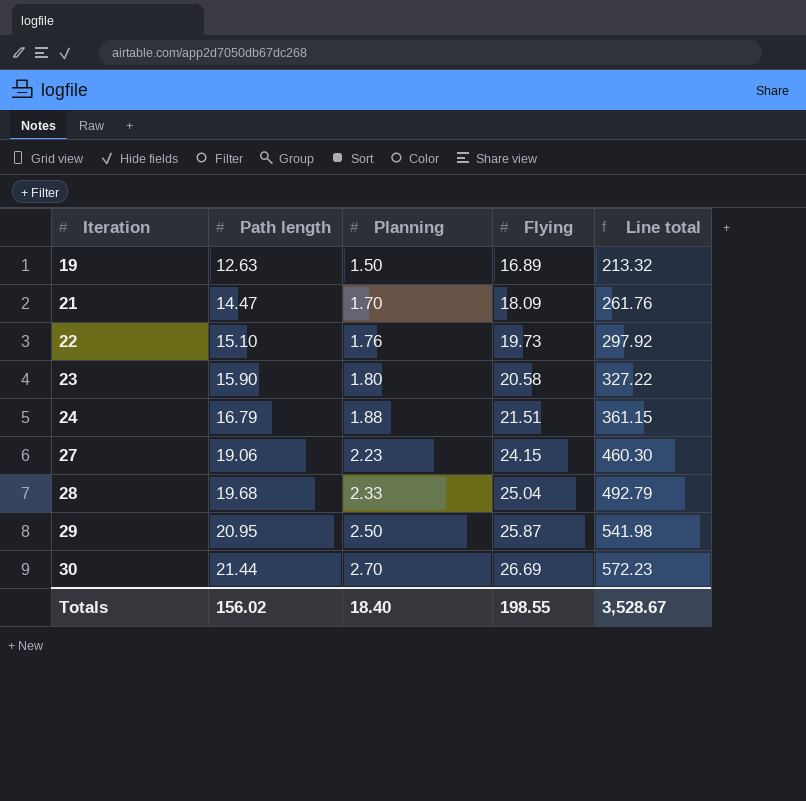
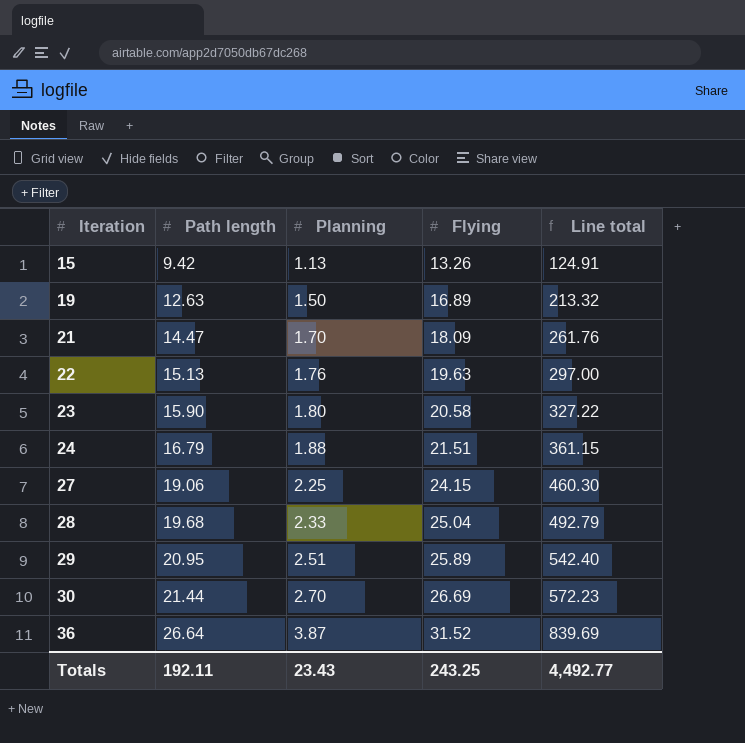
row 15: none -> 9.42 | 1.13 | 13.26 | 124.91
22 | Path length: 15.10 -> 15.13
22 | Flying: 19.73 -> 19.63
22 | Line total: 297.92 -> 297.00
27 | Planning: 2.23 -> 2.25
29 | Planning: 2.50 -> 2.51
29 | Flying: 25.87 -> 25.89
29 | Line total: 541.98 -> 542.40
row 36: none -> 26.64 | 3.87 | 31.52 | 839.69
Totals | Path length: 156.02 -> 192.11
Totals | Planning: 18.40 -> 23.43
Totals | Flying: 198.55 -> 243.25
Totals | Line total: 3,528.67 -> 4,492.77

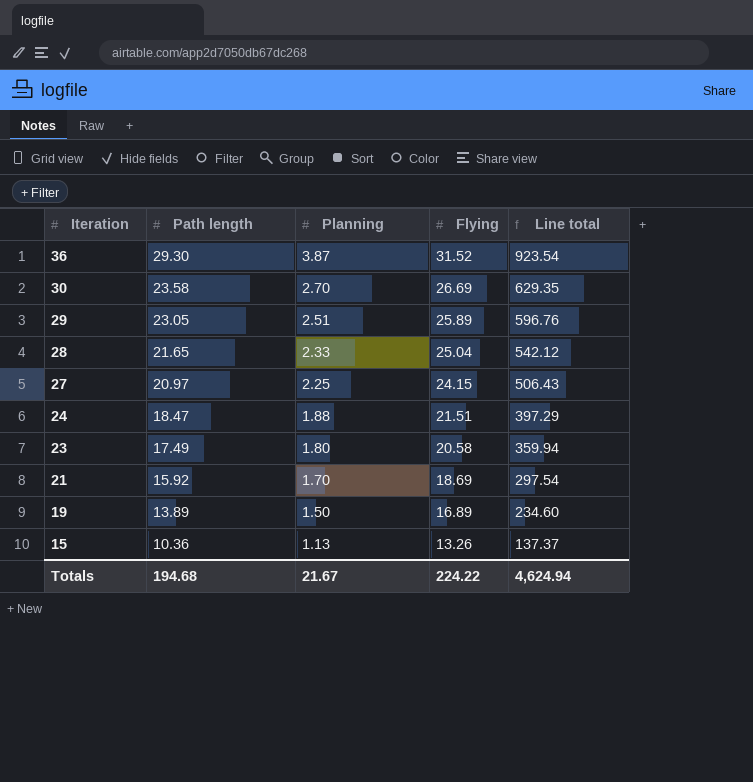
row order: Iteration ascending -> Iteration descending
row 22: 15.13 | 1.76 | 19.63 | 297.00 -> none
36 | Path length: 26.64 -> 29.30
36 | Line total: 839.69 -> 923.54
30 | Path length: 21.44 -> 23.58
30 | Line total: 572.23 -> 629.35
29 | Path length: 20.95 -> 23.05
29 | Line total: 542.40 -> 596.76
28 | Path length: 19.68 -> 21.65
28 | Line total: 492.79 -> 542.12
27 | Path length: 19.06 -> 20.97
27 | Line total: 460.30 -> 506.43
24 | Path length: 16.79 -> 18.47
24 | Line total: 361.15 -> 397.29
23 | Path length: 15.90 -> 17.49
23 | Line total: 327.22 -> 359.94
21 | Path length: 14.47 -> 15.92
21 | Flying: 18.09 -> 18.69
21 | Line total: 261.76 -> 297.54
19 | Path length: 12.63 -> 13.89
19 | Line total: 213.32 -> 234.60
15 | Path length: 9.42 -> 10.36
15 | Line total: 124.91 -> 137.37
Totals | Path length: 192.11 -> 194.68
Totals | Planning: 23.43 -> 21.67
Totals | Flying: 243.25 -> 224.22
Totals | Line total: 4,492.77 -> 4,624.94

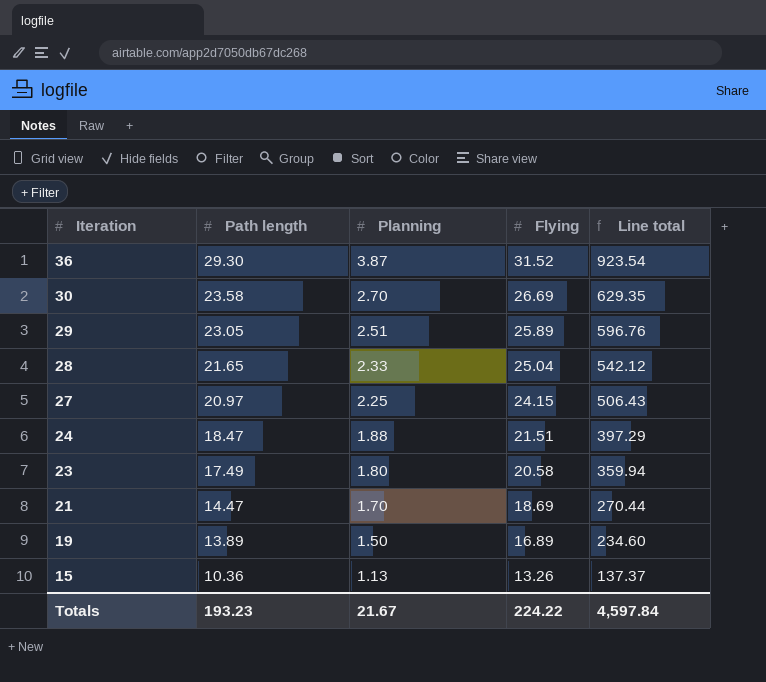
21 | Path length: 15.92 -> 14.47
21 | Line total: 297.54 -> 270.44
Totals | Path length: 194.68 -> 193.23
Totals | Line total: 4,624.94 -> 4,597.84

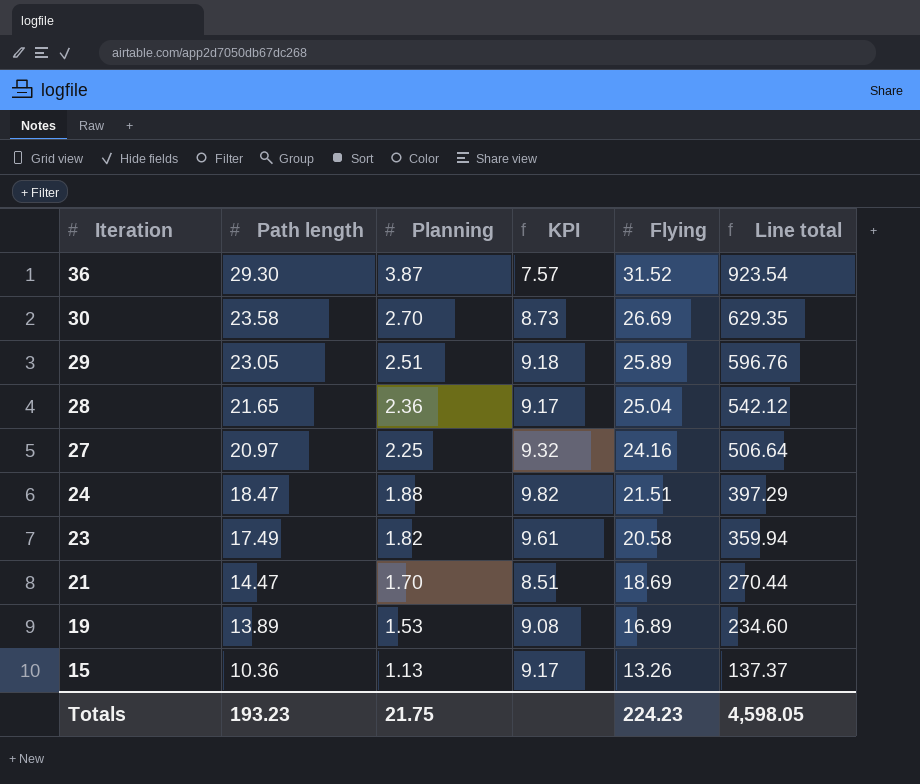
column KPI | formula: none -> [Path length] / [Planning]
28 | Planning: 2.33 -> 2.36
27 | Flying: 24.15 -> 24.16
27 | Line total: 506.43 -> 506.64
23 | Planning: 1.80 -> 1.82
19 | Planning: 1.50 -> 1.53
Totals | Planning: 21.67 -> 21.75
Totals | Flying: 224.22 -> 224.23
Totals | Line total: 4,597.84 -> 4,598.05

